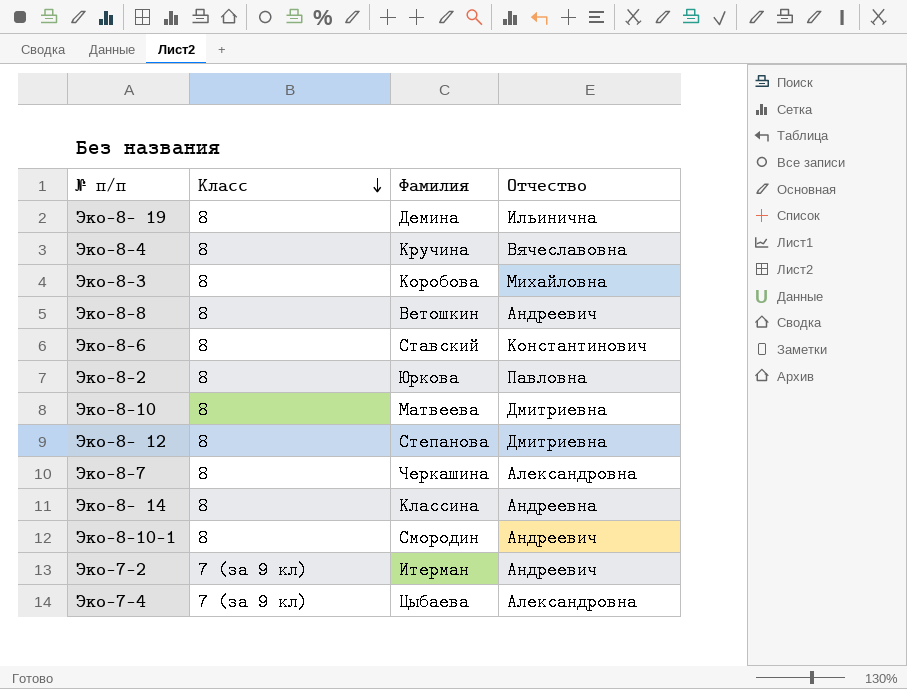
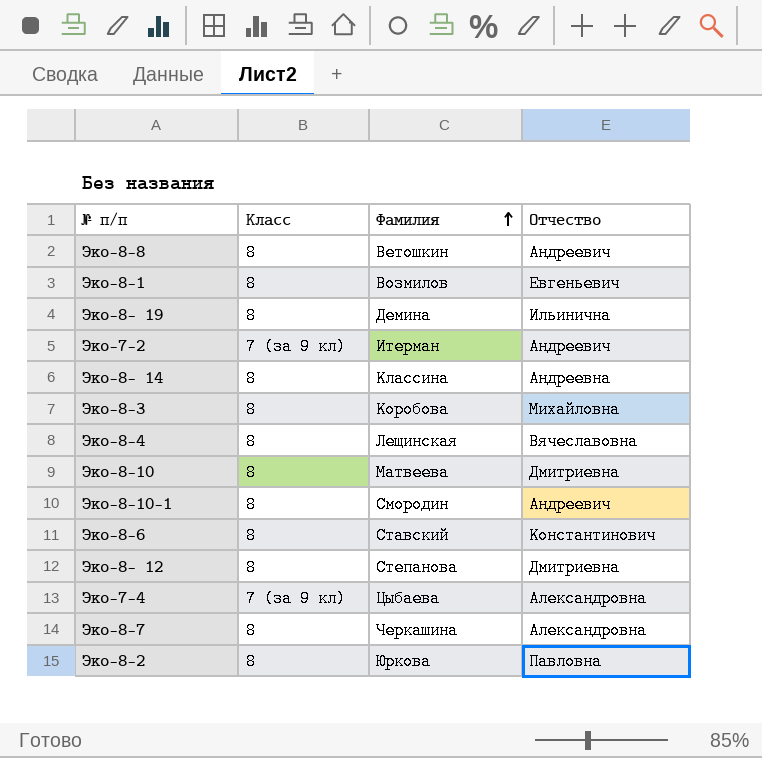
row order: Класс descending -> Фамилия ascending
row Эко-8-1: none -> 8 | Возмилов | Евгеньевич
Эко-8-4 | Фамилия: Кручина -> Лещинская

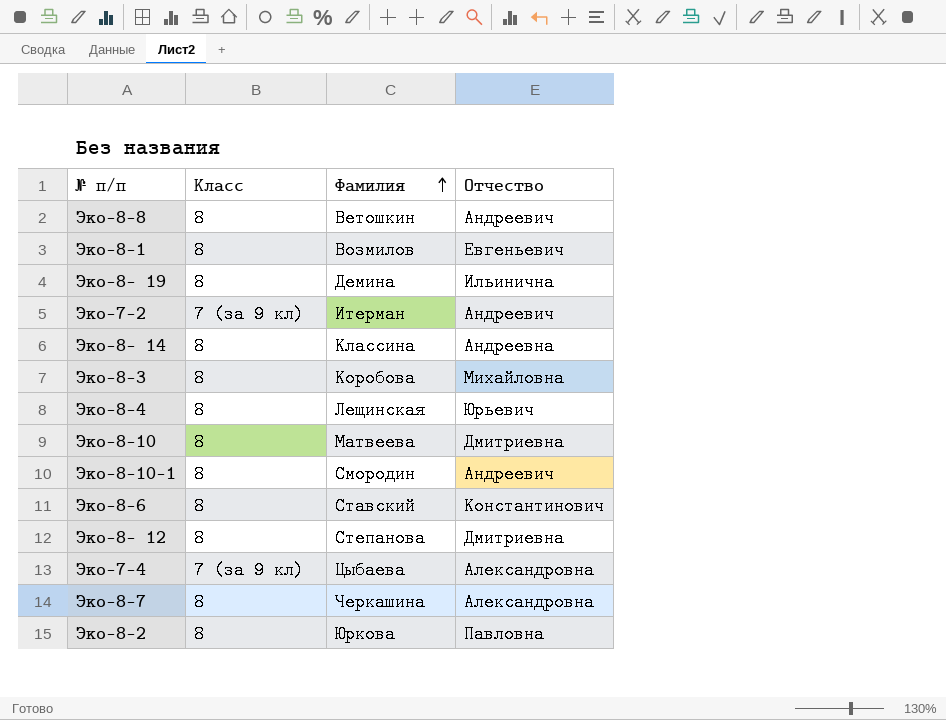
Эко-8-4 | Отчество: Вячеславовна -> Юрьевич

